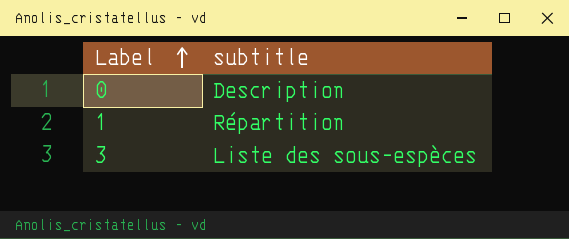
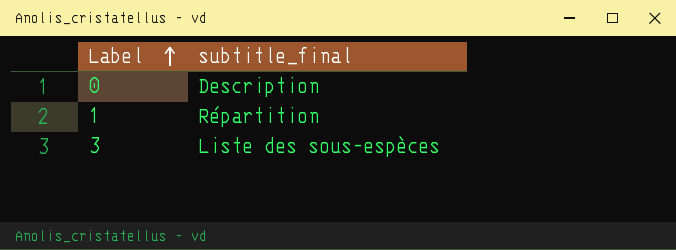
column name: subtitle -> subtitle_final

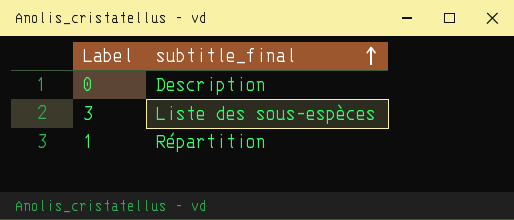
row order: Label ascending -> subtitle_final ascending

